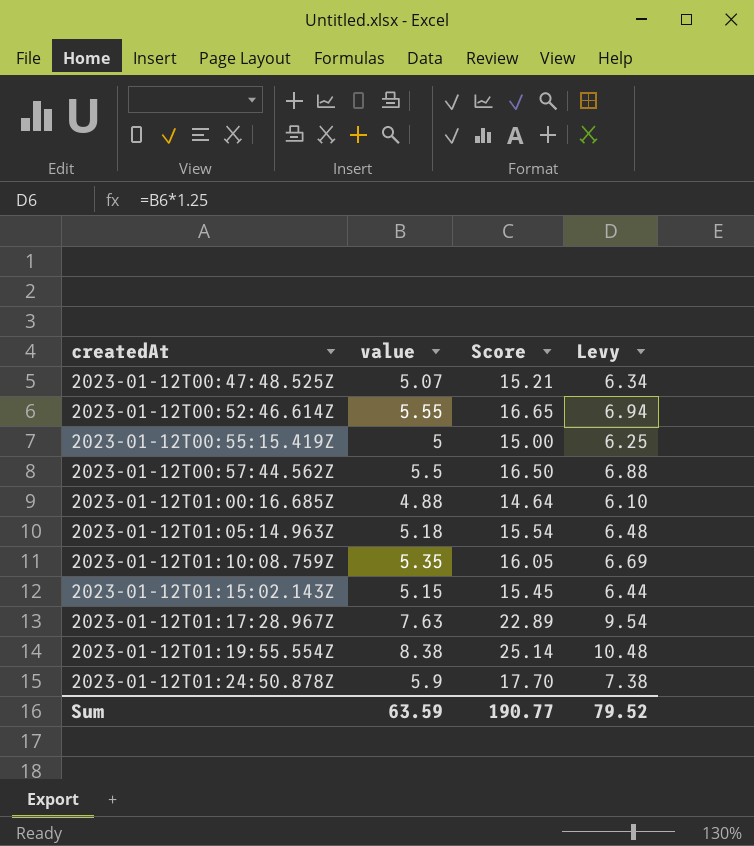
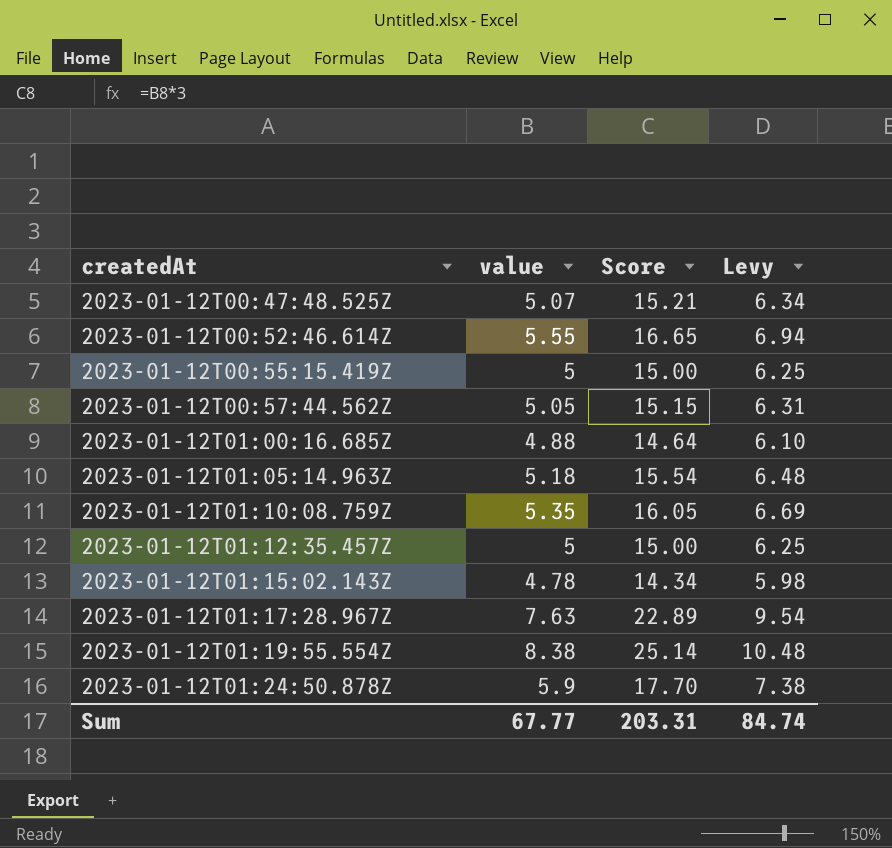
2023-01-12T00:57:44.562Z | value: 5.5 -> 5.05
2023-01-12T00:57:44.562Z | Score: 16.50 -> 15.15
2023-01-12T00:57:44.562Z | Levy: 6.88 -> 6.31
row 2023-01-12T01:12:35.457Z: none -> 5 | 15.00 | 6.25
2023-01-12T01:15:02.143Z | value: 5.15 -> 4.78
2023-01-12T01:15:02.143Z | Score: 15.45 -> 14.34
2023-01-12T01:15:02.143Z | Levy: 6.44 -> 5.98
Sum | value: 63.59 -> 67.77
Sum | Score: 190.77 -> 203.31
Sum | Levy: 79.52 -> 84.74

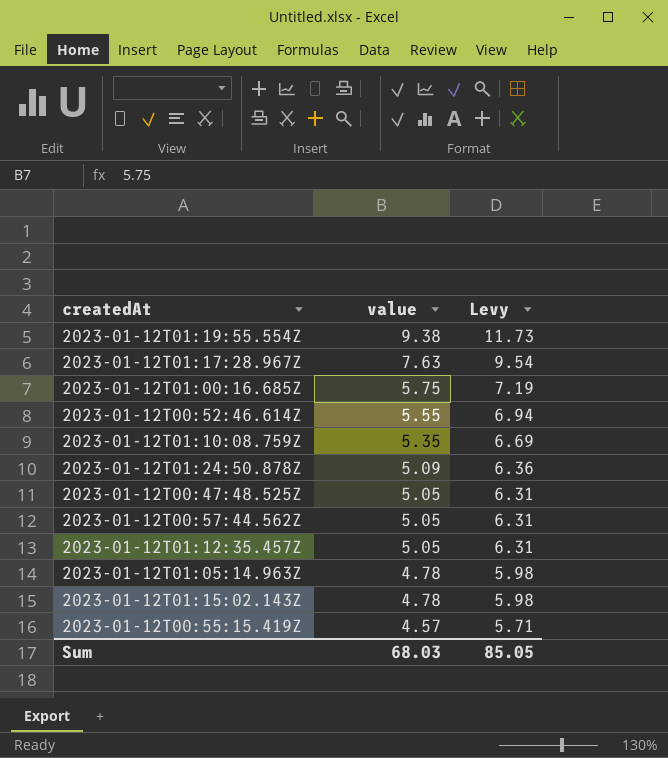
row order: createdAt ascending -> value descending
column Score | formula: [value] * 3 -> none
2023-01-12T01:19:55.554Z | value: 8.38 -> 9.38
2023-01-12T01:19:55.554Z | Levy: 10.48 -> 11.73
2023-01-12T01:00:16.685Z | value: 4.88 -> 5.75
2023-01-12T01:00:16.685Z | Levy: 6.10 -> 7.19
2023-01-12T01:24:50.878Z | value: 5.9 -> 5.09
2023-01-12T01:24:50.878Z | Levy: 7.38 -> 6.36
2023-01-12T00:47:48.525Z | value: 5.07 -> 5.05
2023-01-12T00:47:48.525Z | Levy: 6.34 -> 6.31
2023-01-12T01:12:35.457Z | value: 5 -> 5.05
2023-01-12T01:12:35.457Z | Levy: 6.25 -> 6.31
2023-01-12T01:05:14.963Z | value: 5.18 -> 4.78
2023-01-12T01:05:14.963Z | Levy: 6.48 -> 5.98
2023-01-12T00:55:15.419Z | value: 5 -> 4.57
2023-01-12T00:55:15.419Z | Levy: 6.25 -> 5.71
Sum | value: 67.77 -> 68.03
Sum | Levy: 84.74 -> 85.05

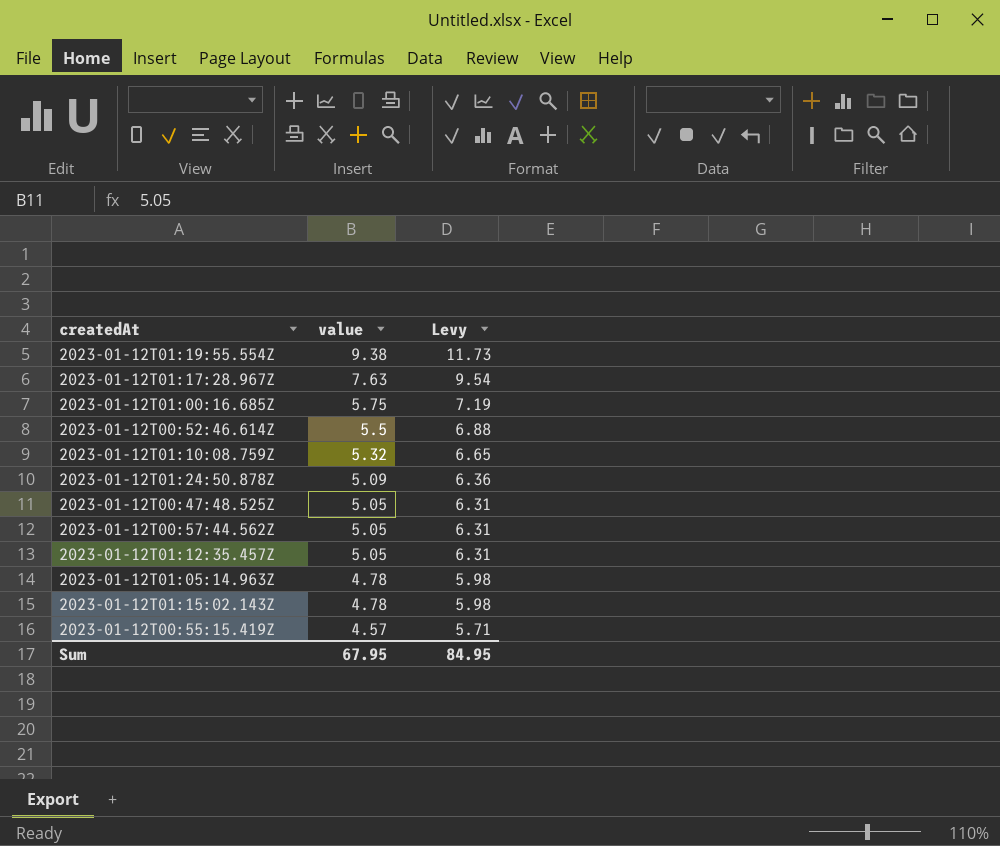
2023-01-12T00:52:46.614Z | value: 5.55 -> 5.5
2023-01-12T00:52:46.614Z | Levy: 6.94 -> 6.88
2023-01-12T01:10:08.759Z | value: 5.35 -> 5.32
2023-01-12T01:10:08.759Z | Levy: 6.69 -> 6.65
Sum | value: 68.03 -> 67.95
Sum | Levy: 85.05 -> 84.95

